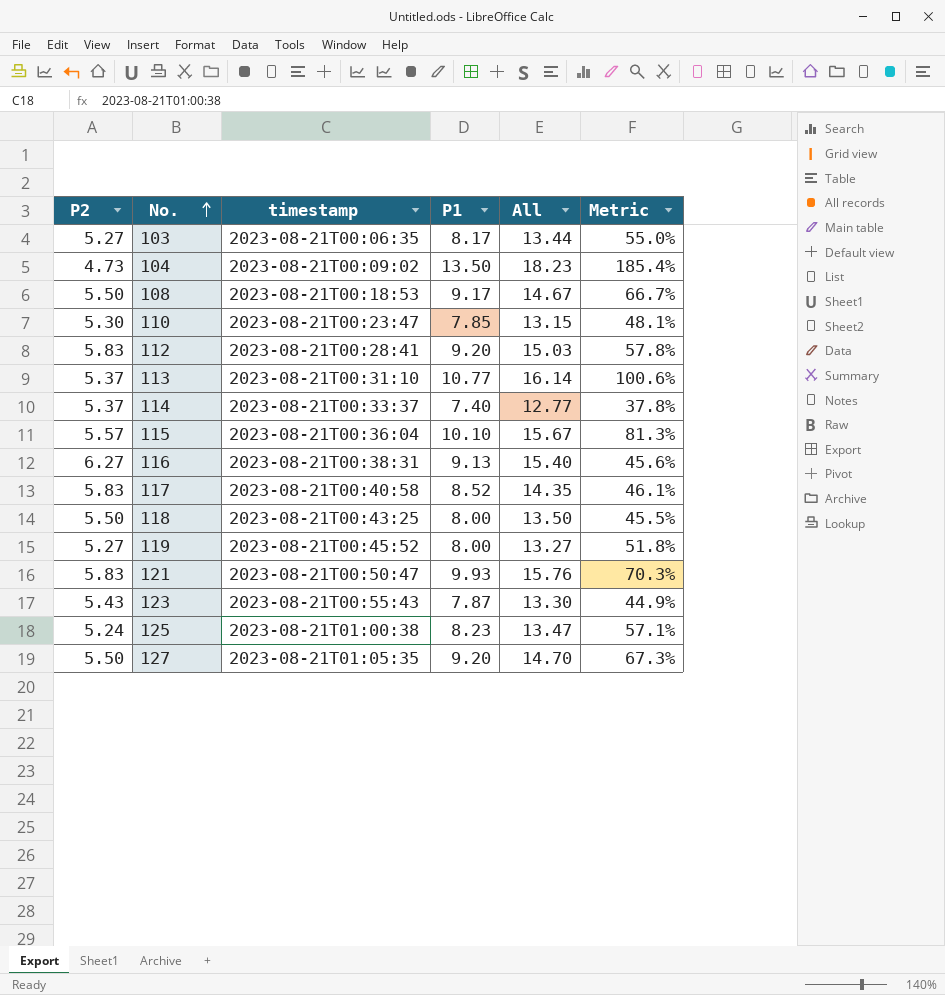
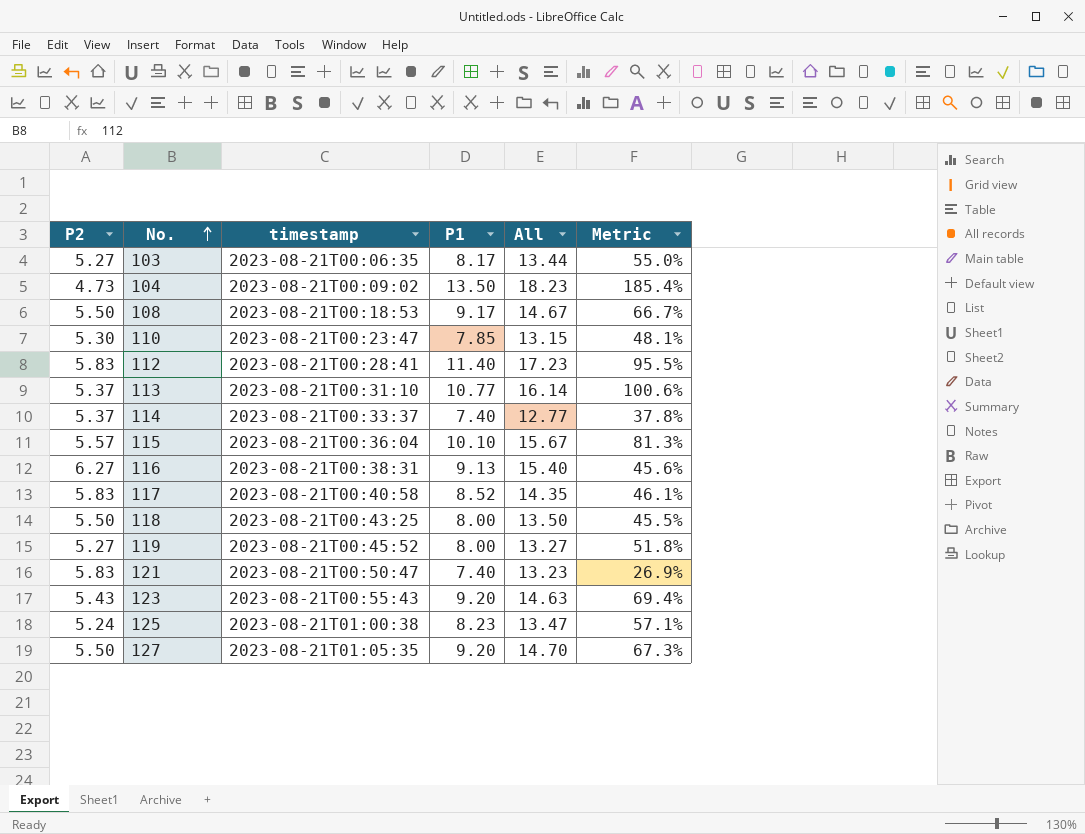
112 | P1: 9.20 -> 11.40
112 | All: 15.03 -> 17.23
112 | Metric: 57.8% -> 95.5%
121 | P1: 9.93 -> 7.40
121 | All: 15.76 -> 13.23
121 | Metric: 70.3% -> 26.9%
123 | P1: 7.87 -> 9.20
123 | All: 13.30 -> 14.63
123 | Metric: 44.9% -> 69.4%

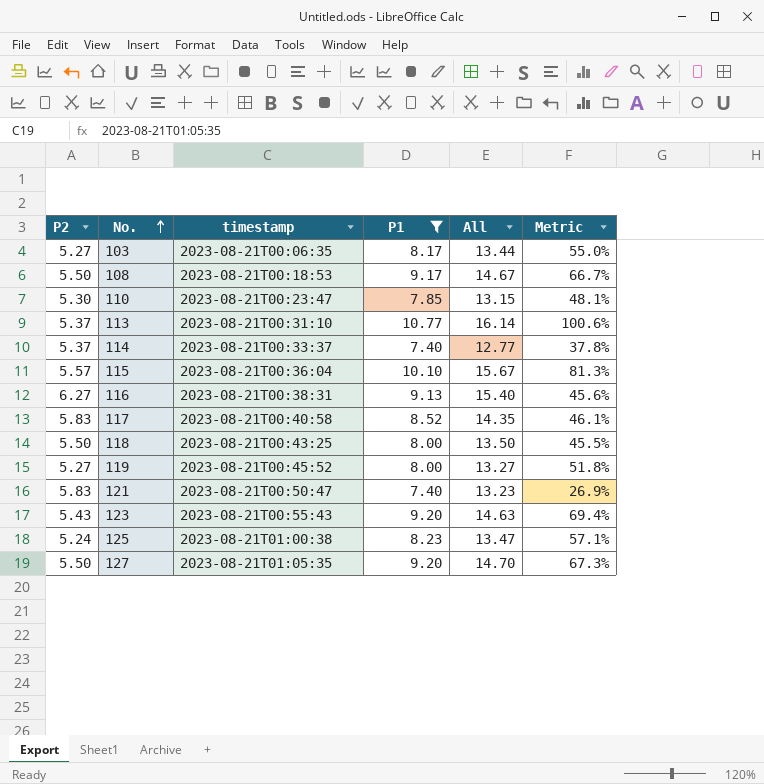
filter: none -> P1 <= 10.77

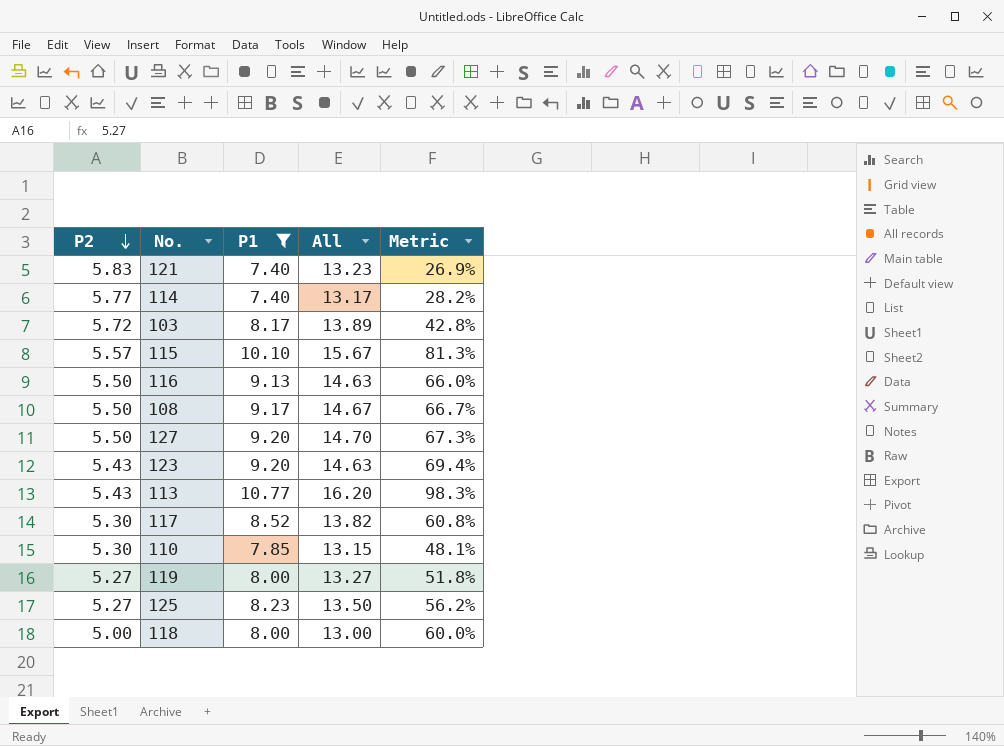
row order: No. ascending -> P2 descending
column timestamp | position: 3 -> none
114 | P2: 5.37 -> 5.77
114 | All: 12.77 -> 13.17
114 | Metric: 37.8% -> 28.2%
103 | P2: 5.27 -> 5.72
103 | All: 13.44 -> 13.89
103 | Metric: 55.0% -> 42.8%
116 | P2: 6.27 -> 5.50
116 | All: 15.40 -> 14.63
116 | Metric: 45.6% -> 66.0%
113 | P2: 5.37 -> 5.43
113 | All: 16.14 -> 16.20
113 | Metric: 100.6% -> 98.3%
117 | P2: 5.83 -> 5.30
117 | All: 14.35 -> 13.82
117 | Metric: 46.1% -> 60.8%
125 | P2: 5.24 -> 5.27
125 | All: 13.47 -> 13.50
125 | Metric: 57.1% -> 56.2%
118 | P2: 5.50 -> 5.00
118 | All: 13.50 -> 13.00
118 | Metric: 45.5% -> 60.0%

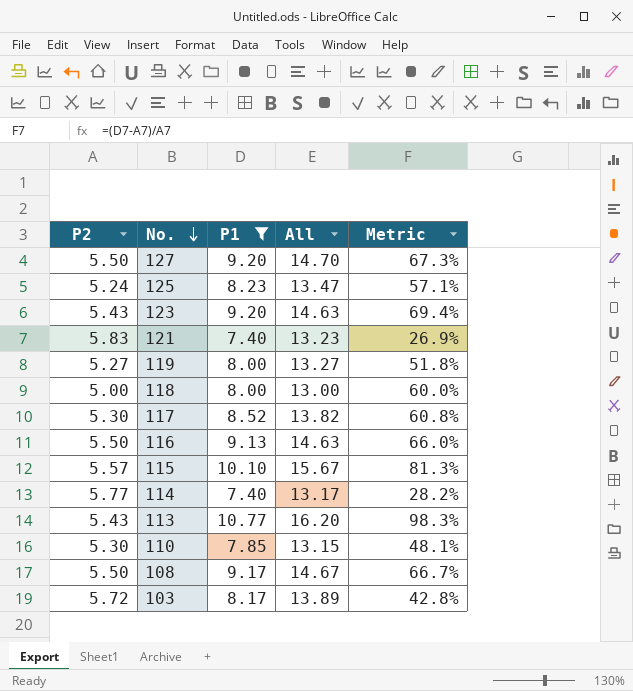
row order: P2 descending -> No. descending
125 | P2: 5.27 -> 5.24
125 | All: 13.50 -> 13.47
125 | Metric: 56.2% -> 57.1%

